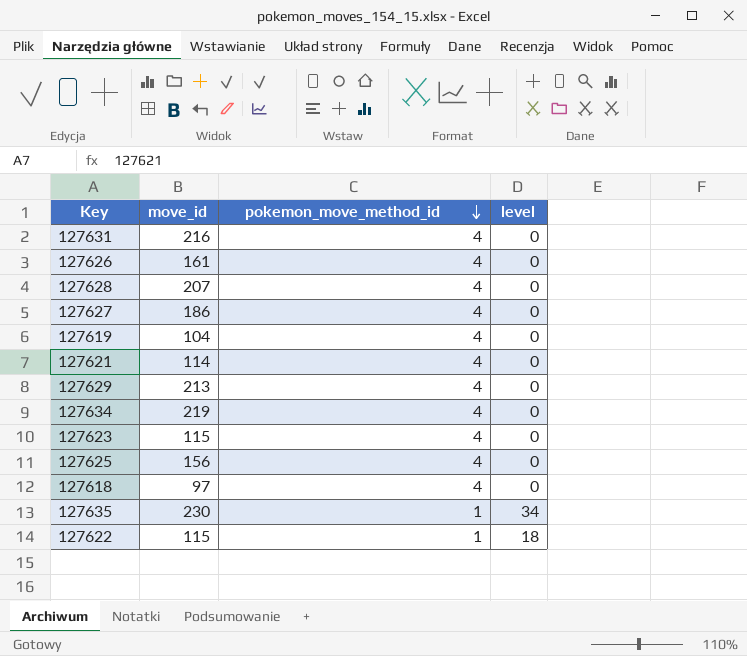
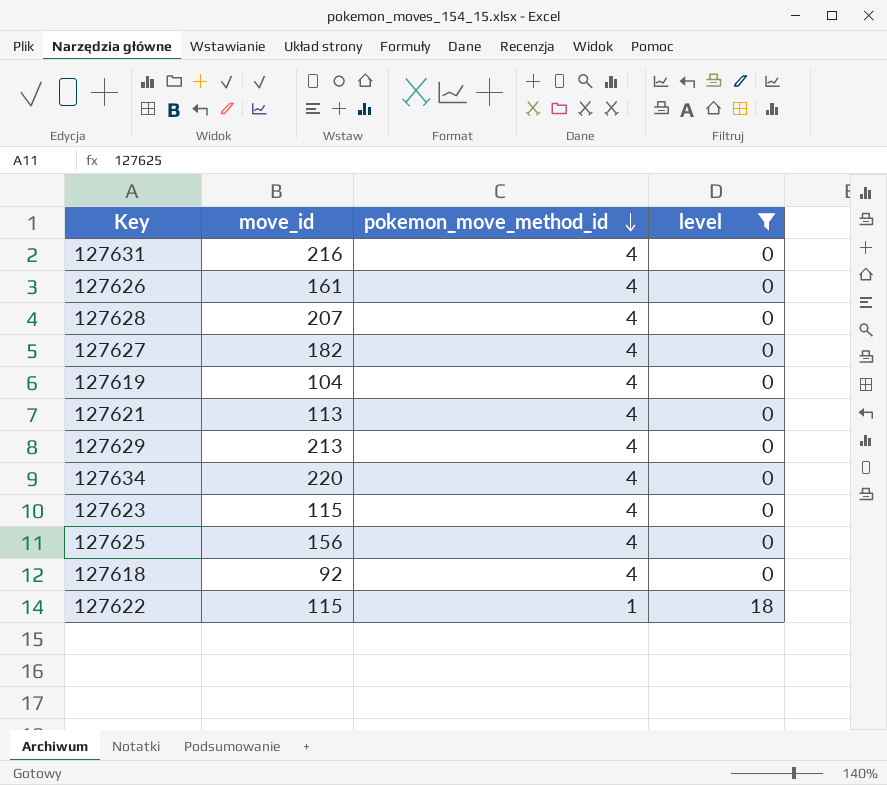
filter: none -> level != 34
127627 | move_id: 186 -> 182
127621 | move_id: 114 -> 113
127634 | move_id: 219 -> 220
127618 | move_id: 97 -> 92

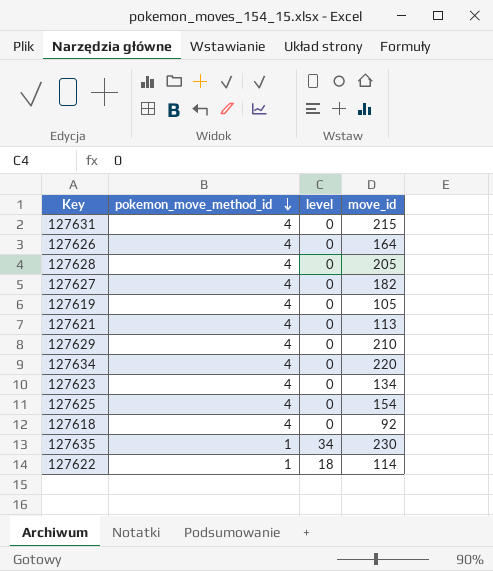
filter: level != 34 -> none
column move_id | position: 2 -> 4
127631 | move_id: 216 -> 215
127626 | move_id: 161 -> 164
127628 | move_id: 207 -> 205
127619 | move_id: 104 -> 105
127629 | move_id: 213 -> 210
127623 | move_id: 115 -> 134
127625 | move_id: 156 -> 154
127622 | move_id: 115 -> 114

